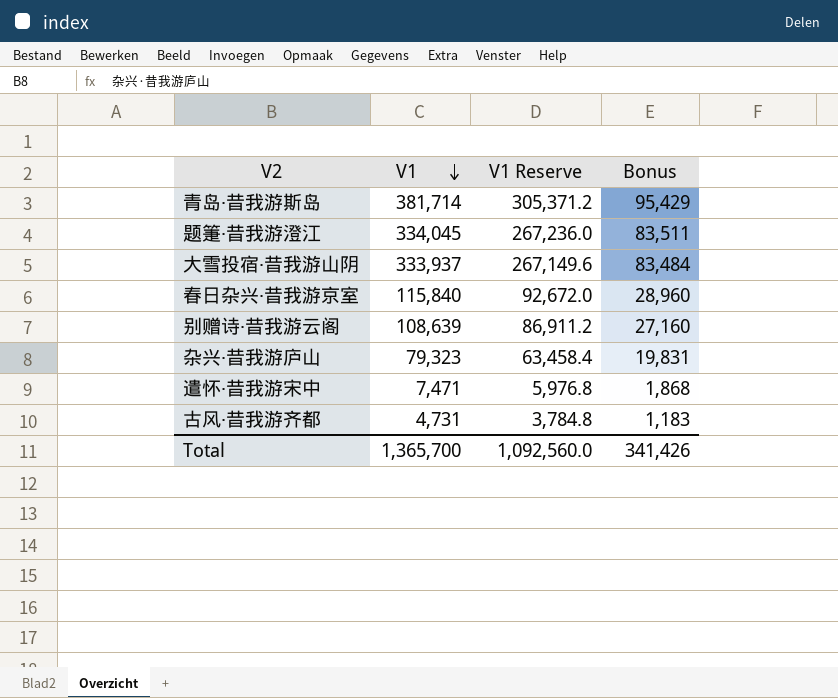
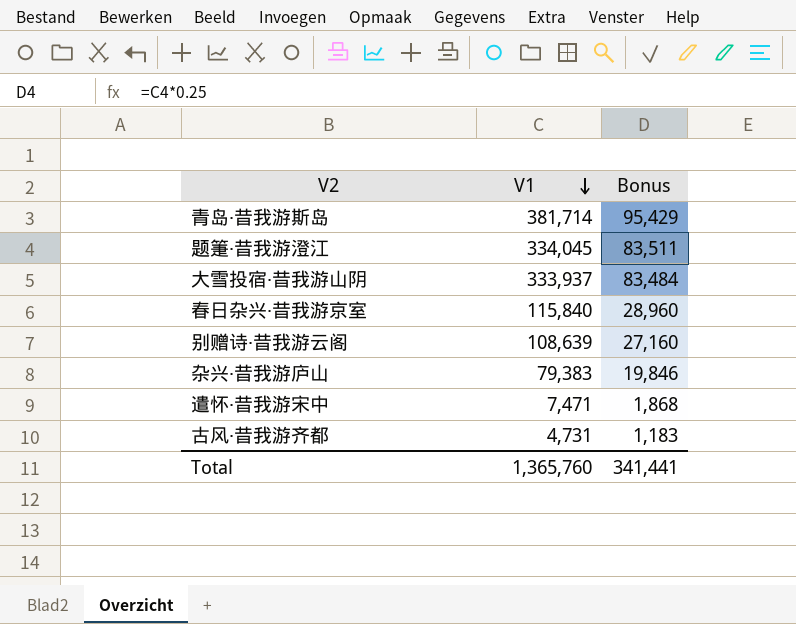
column V1 Reserve | formula: [V1] * 0.8 -> none
杂兴·昔我游庐山 | V1: 79,323 -> 79,383
杂兴·昔我游庐山 | Bonus: 19,831 -> 19,846
Total | V1: 1,365,700 -> 1,365,760
Total | Bonus: 341,426 -> 341,441

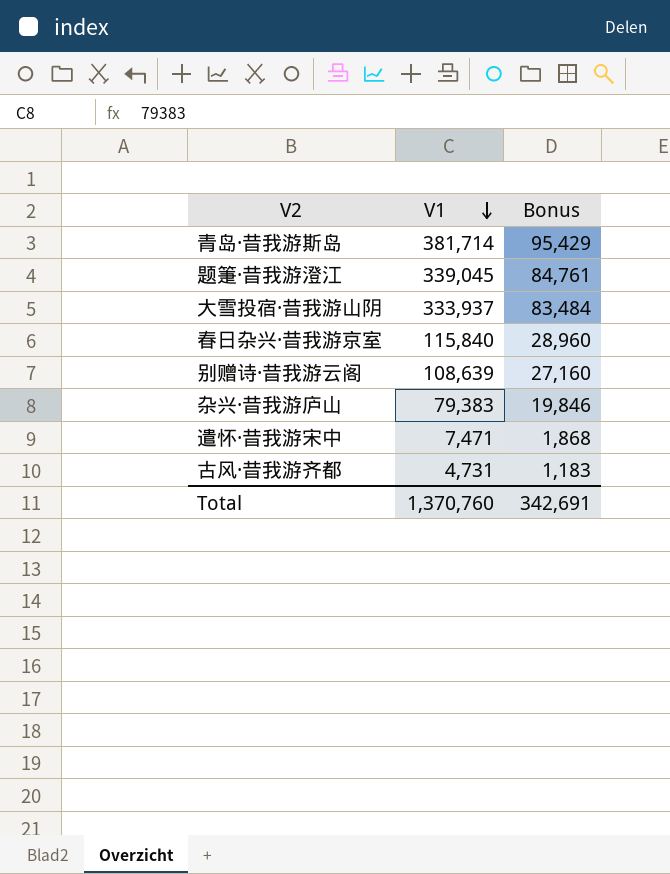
题箑·昔我游澄江 | V1: 334,045 -> 339,045
题箑·昔我游澄江 | Bonus: 83,511 -> 84,761
Total | V1: 1,365,760 -> 1,370,760
Total | Bonus: 341,441 -> 342,691

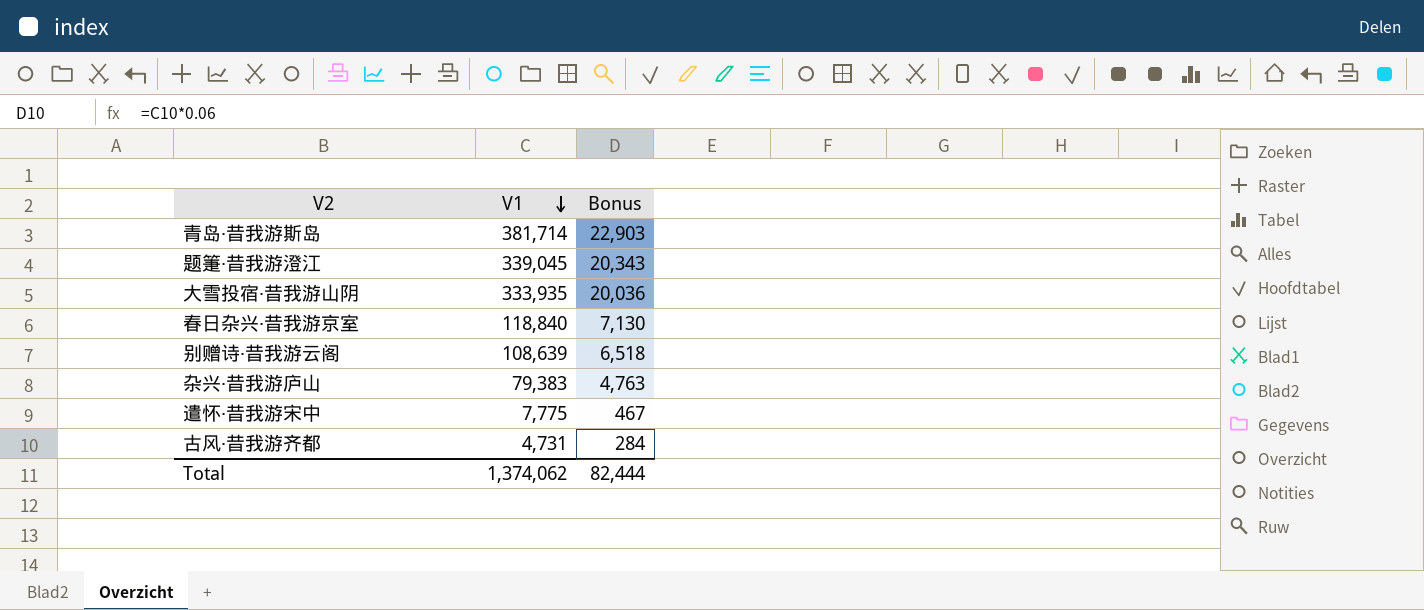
column Bonus | formula: [V1] * 0.25 -> [V1] * 0.06
大雪投宿·昔我游山阴 | V1: 333,937 -> 333,935
春日杂兴·昔我游京室 | V1: 115,840 -> 118,840
遣怀·昔我游宋中 | V1: 7,471 -> 7,775
Total | V1: 1,370,760 -> 1,374,062
Total | Bonus: 342,691 -> 82,444

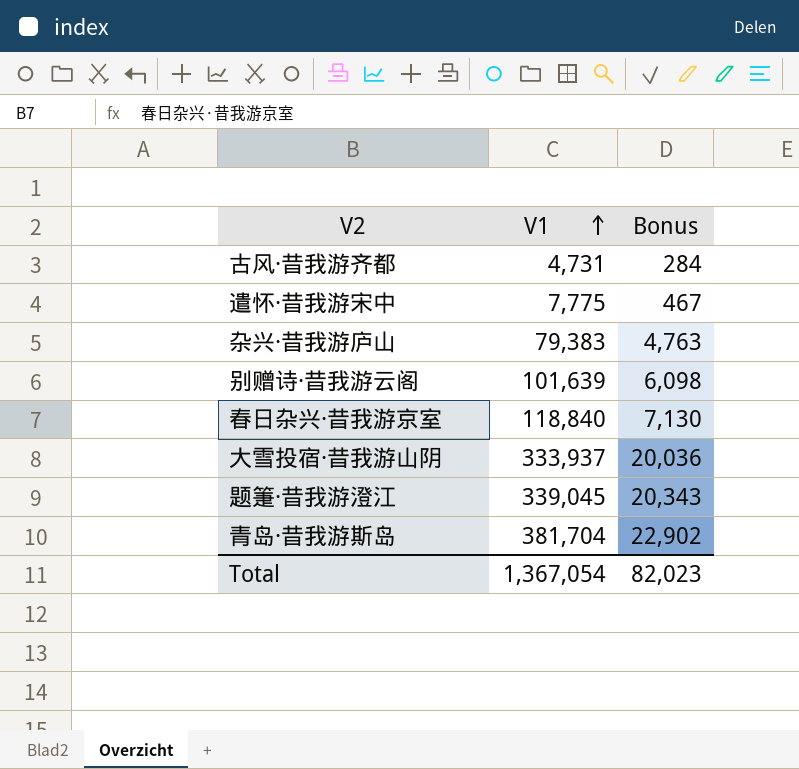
row order: V1 descending -> V1 ascending
别赠诗·昔我游云阁 | V1: 108,639 -> 101,639
别赠诗·昔我游云阁 | Bonus: 6,518 -> 6,098
大雪投宿·昔我游山阴 | V1: 333,935 -> 333,937
青岛·昔我游斯岛 | V1: 381,714 -> 381,704
青岛·昔我游斯岛 | Bonus: 22,903 -> 22,902
Total | V1: 1,374,062 -> 1,367,054
Total | Bonus: 82,444 -> 82,023

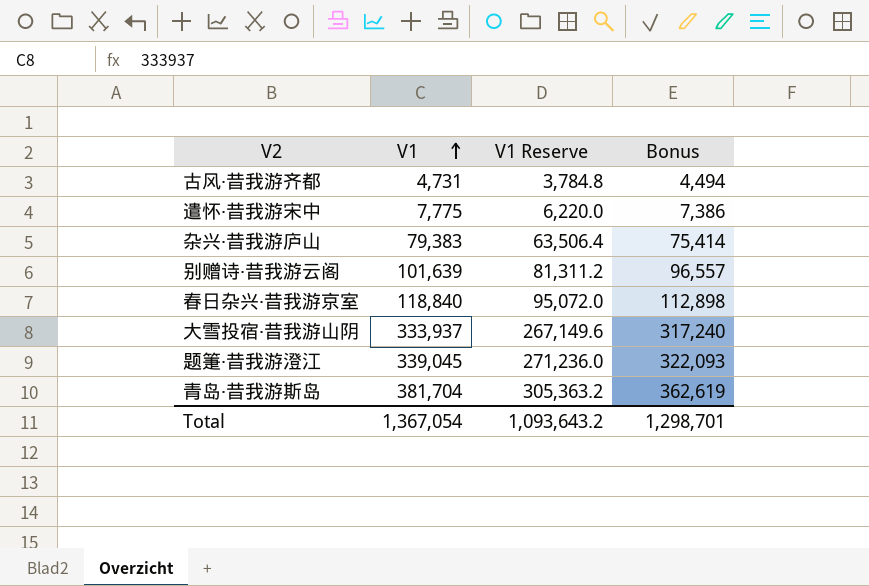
column V1 Reserve | formula: none -> [V1] * 0.8
column Bonus | formula: [V1] * 0.06 -> [V1] * 0.95
Total | Bonus: 82,023 -> 1,298,701

